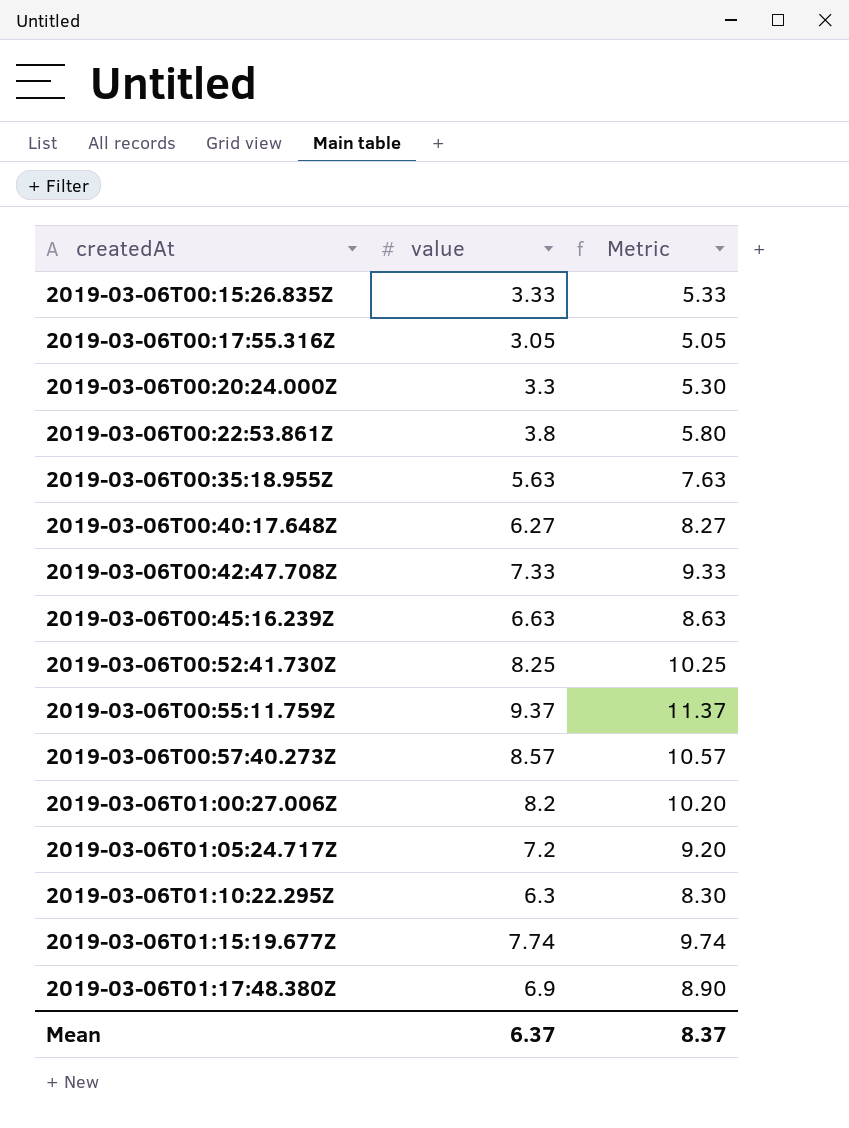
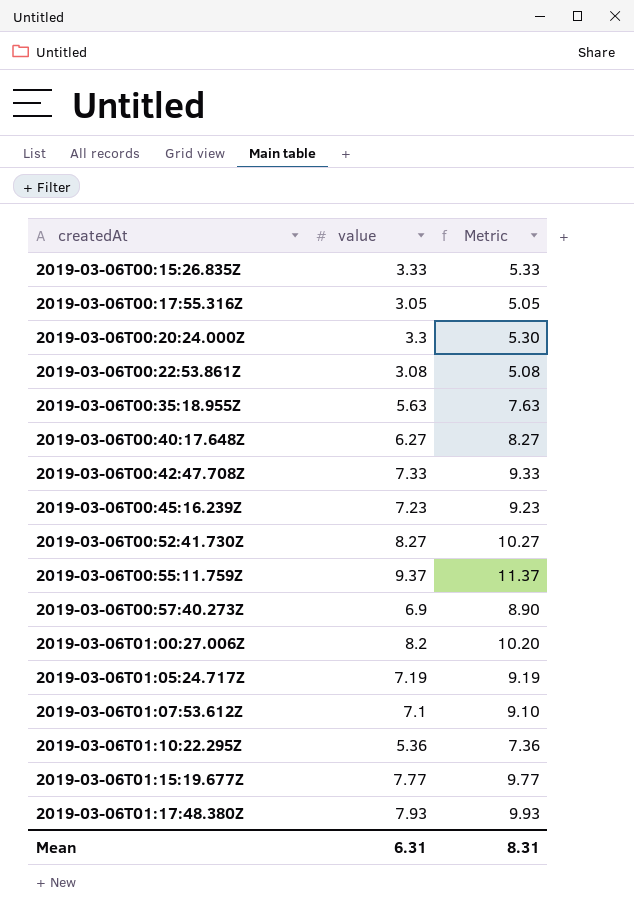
2019-03-06T00:22:53.861Z | value: 3.8 -> 3.08
2019-03-06T00:22:53.861Z | Metric: 5.80 -> 5.08
2019-03-06T00:45:16.239Z | value: 6.63 -> 7.23
2019-03-06T00:45:16.239Z | Metric: 8.63 -> 9.23
2019-03-06T00:52:41.730Z | value: 8.25 -> 8.27
2019-03-06T00:52:41.730Z | Metric: 10.25 -> 10.27
2019-03-06T00:57:40.273Z | value: 8.57 -> 6.9
2019-03-06T00:57:40.273Z | Metric: 10.57 -> 8.90
2019-03-06T01:05:24.717Z | value: 7.2 -> 7.19
2019-03-06T01:05:24.717Z | Metric: 9.20 -> 9.19
row 2019-03-06T01:07:53.612Z: none -> 7.1 | 9.10
2019-03-06T01:10:22.295Z | value: 6.3 -> 5.36
2019-03-06T01:10:22.295Z | Metric: 8.30 -> 7.36
2019-03-06T01:15:19.677Z | value: 7.74 -> 7.77
2019-03-06T01:15:19.677Z | Metric: 9.74 -> 9.77
2019-03-06T01:17:48.380Z | value: 6.9 -> 7.93
2019-03-06T01:17:48.380Z | Metric: 8.90 -> 9.93
Mean | value: 6.37 -> 6.31
Mean | Metric: 8.37 -> 8.31

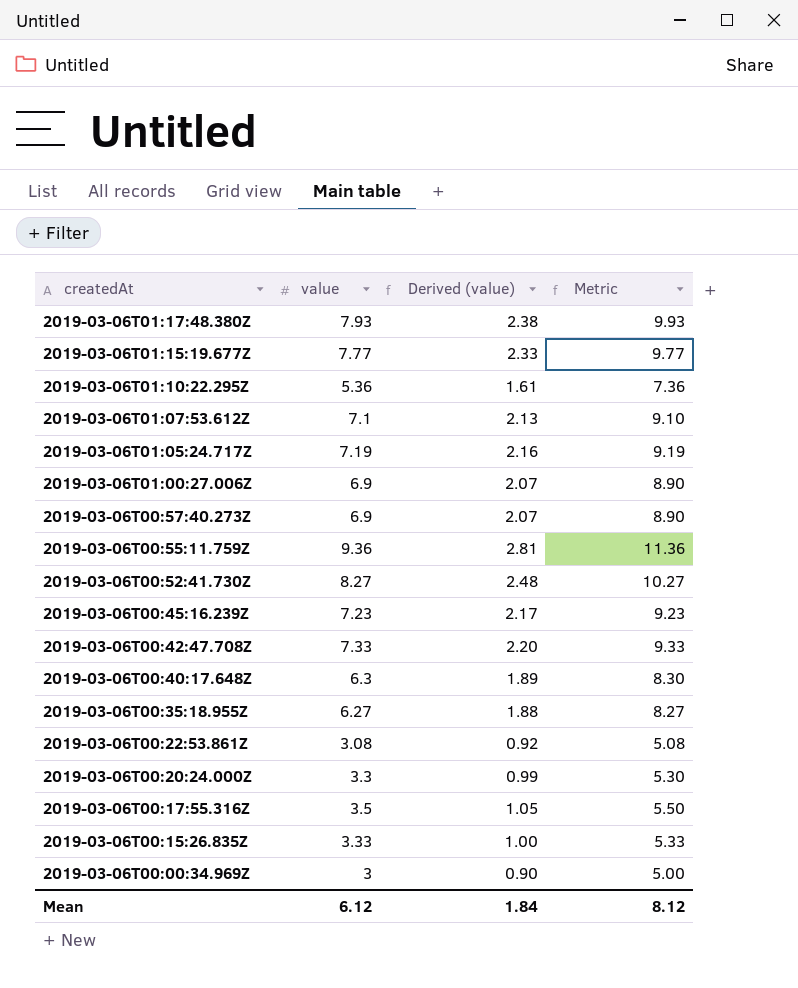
row order: createdAt ascending -> createdAt descending
column Derived (value) | formula: none -> [value] * 0.3
2019-03-06T01:00:27.006Z | value: 8.2 -> 6.9
2019-03-06T01:00:27.006Z | Metric: 10.20 -> 8.90
2019-03-06T00:55:11.759Z | value: 9.37 -> 9.36
2019-03-06T00:55:11.759Z | Metric: 11.37 -> 11.36
2019-03-06T00:40:17.648Z | value: 6.27 -> 6.3
2019-03-06T00:40:17.648Z | Metric: 8.27 -> 8.30
2019-03-06T00:35:18.955Z | value: 5.63 -> 6.27
2019-03-06T00:35:18.955Z | Metric: 7.63 -> 8.27
2019-03-06T00:17:55.316Z | value: 3.05 -> 3.5
2019-03-06T00:17:55.316Z | Metric: 5.05 -> 5.50
row 2019-03-06T00:00:34.969Z: none -> 3 | 0.90 | 5.00
Mean | value: 6.31 -> 6.12
Mean | Metric: 8.31 -> 8.12

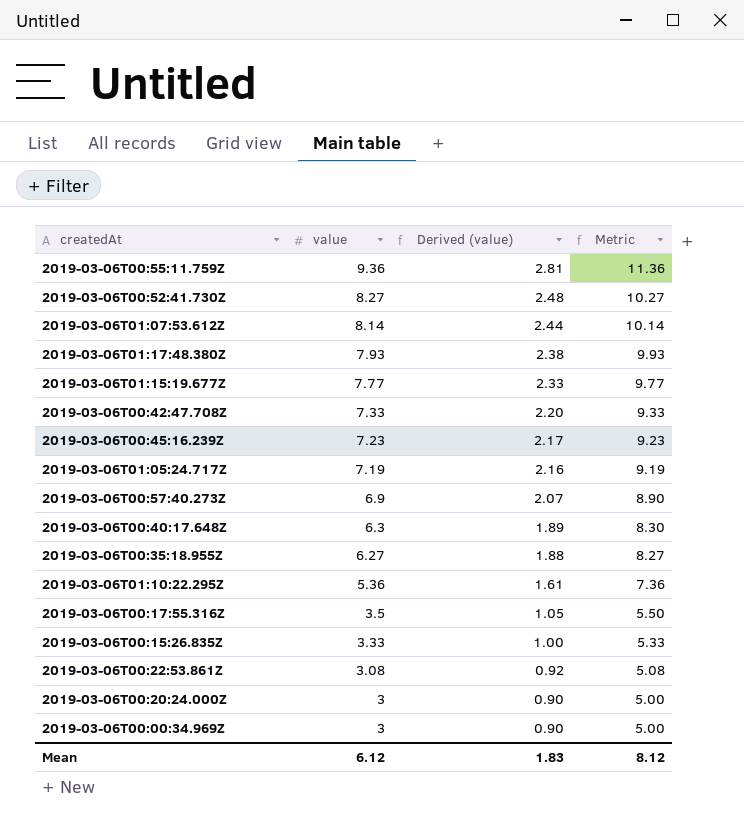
row order: createdAt descending -> value descending
row 2019-03-06T01:00:27.006Z: 6.9 | 2.07 | 8.90 -> none
2019-03-06T01:07:53.612Z | value: 7.1 -> 8.14
2019-03-06T01:07:53.612Z | Derived (value): 2.13 -> 2.44
2019-03-06T01:07:53.612Z | Metric: 9.10 -> 10.14
2019-03-06T00:20:24.000Z | value: 3.3 -> 3
2019-03-06T00:20:24.000Z | Derived (value): 0.99 -> 0.90
2019-03-06T00:20:24.000Z | Metric: 5.30 -> 5.00
Mean | Derived (value): 1.84 -> 1.83

